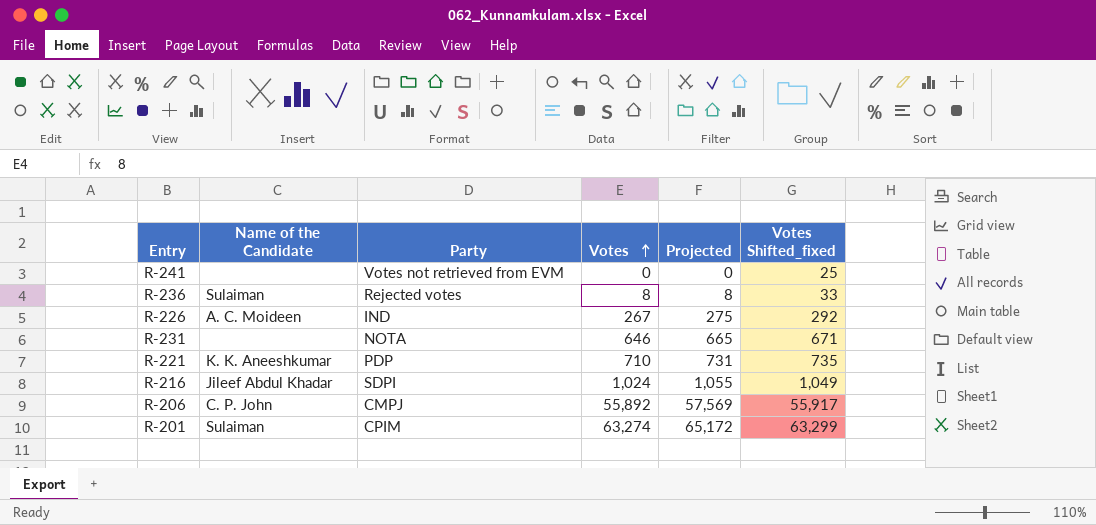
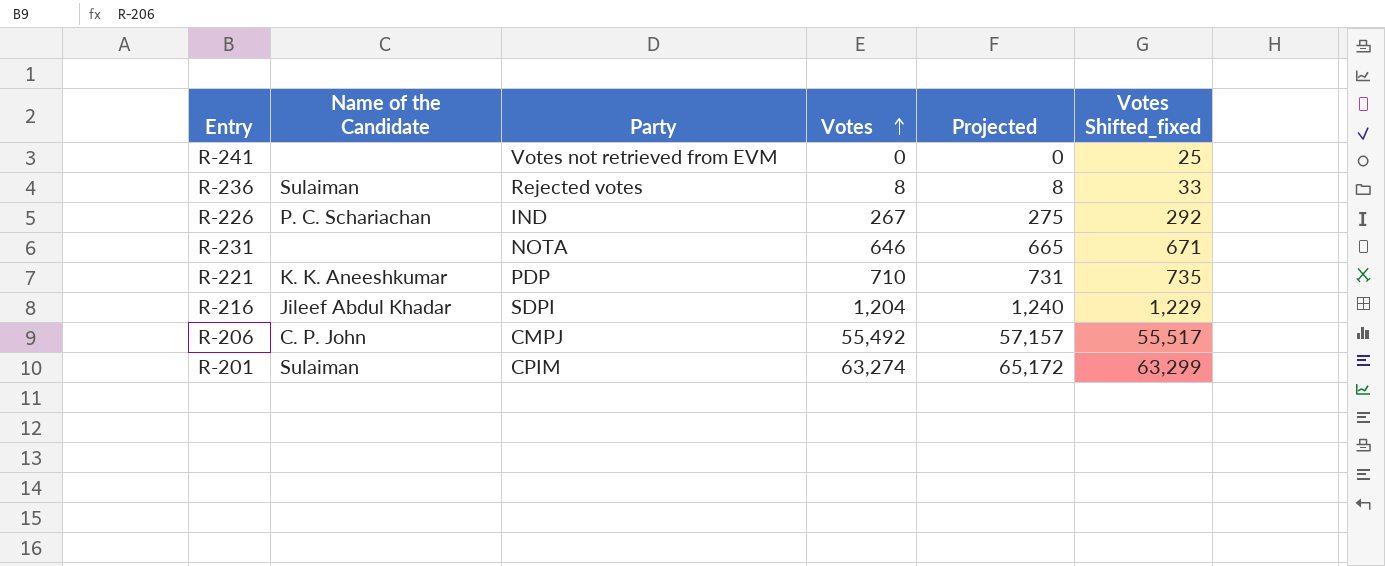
R-226 | Name of the Candidate: A. C. Moideen -> P. C. Schariachan
R-216 | Votes: 1,024 -> 1,204
R-216 | Projected: 1,055 -> 1,240
R-216 | Votes Shifted_fixed: 1,049 -> 1,229
R-206 | Votes: 55,892 -> 55,492
R-206 | Projected: 57,569 -> 57,157
R-206 | Votes Shifted_fixed: 55,917 -> 55,517

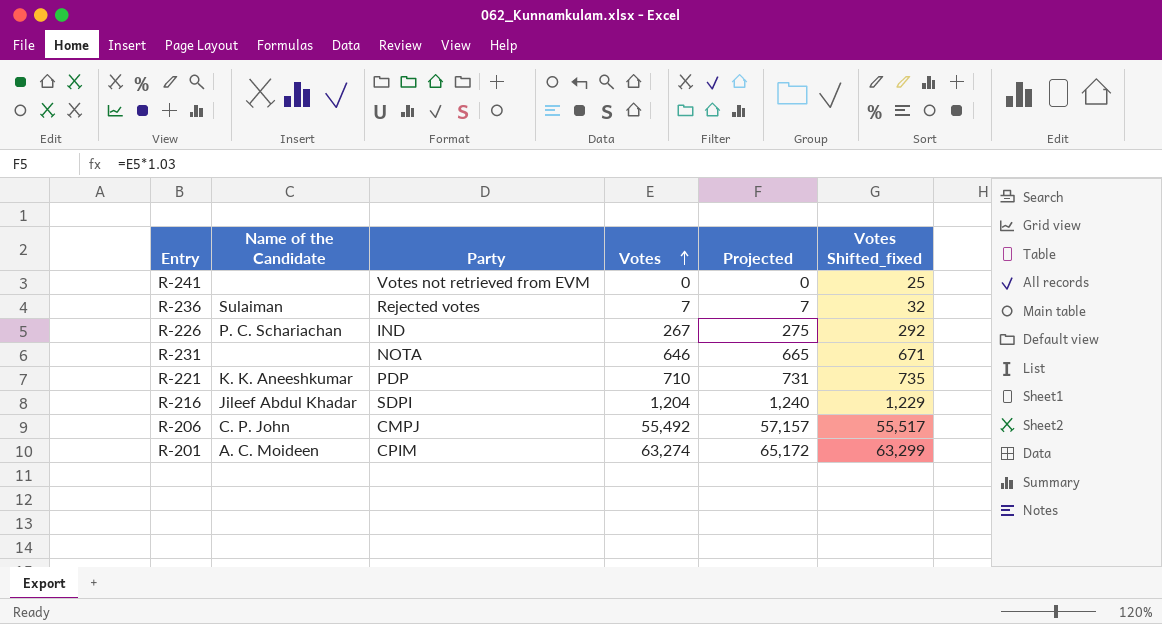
R-236 | Votes: 8 -> 7
R-236 | Projected: 8 -> 7
R-236 | Votes Shifted_fixed: 33 -> 32
R-201 | Name of the Candidate: Sulaiman -> A. C. Moideen

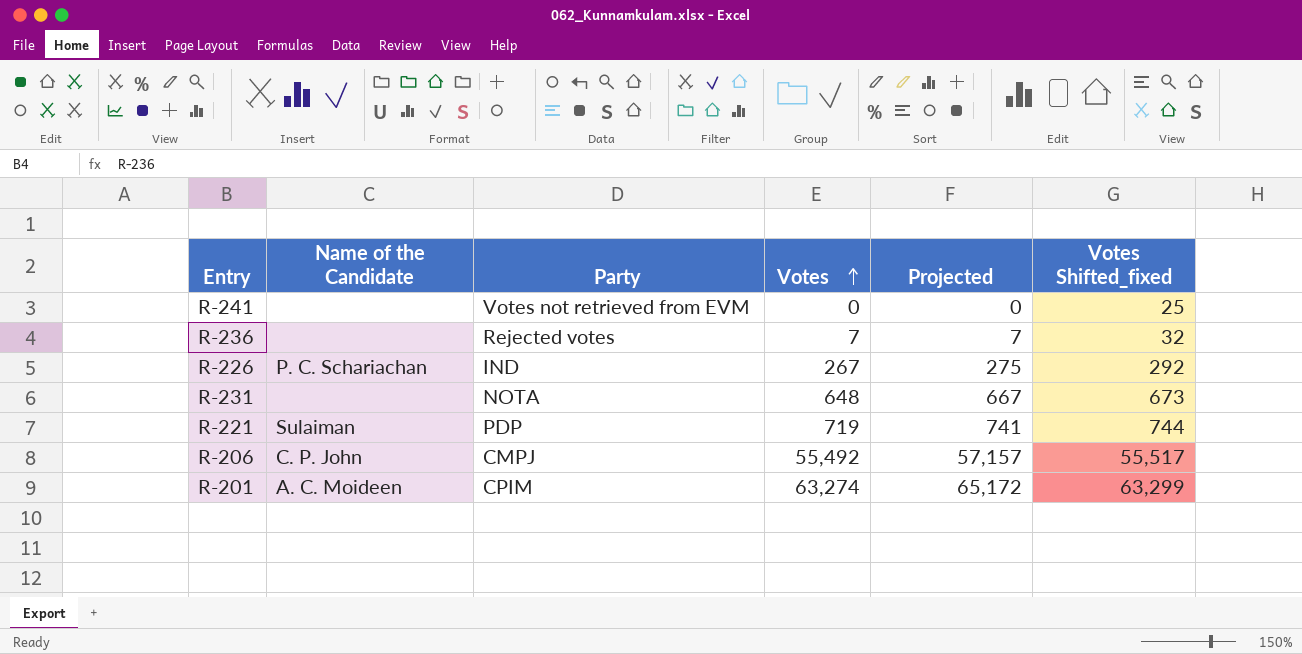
row R-216: Jileef Abdul Khadar | SDPI | 1,204 | 1,240 | 1,229 -> none
R-236 | Name of the Candidate: Sulaiman -> none
R-231 | Votes: 646 -> 648
R-231 | Projected: 665 -> 667
R-231 | Votes Shifted_fixed: 671 -> 673
R-221 | Name of the Candidate: K. K. Aneeshkumar -> Sulaiman
R-221 | Votes: 710 -> 719
R-221 | Projected: 731 -> 741
R-221 | Votes Shifted_fixed: 735 -> 744

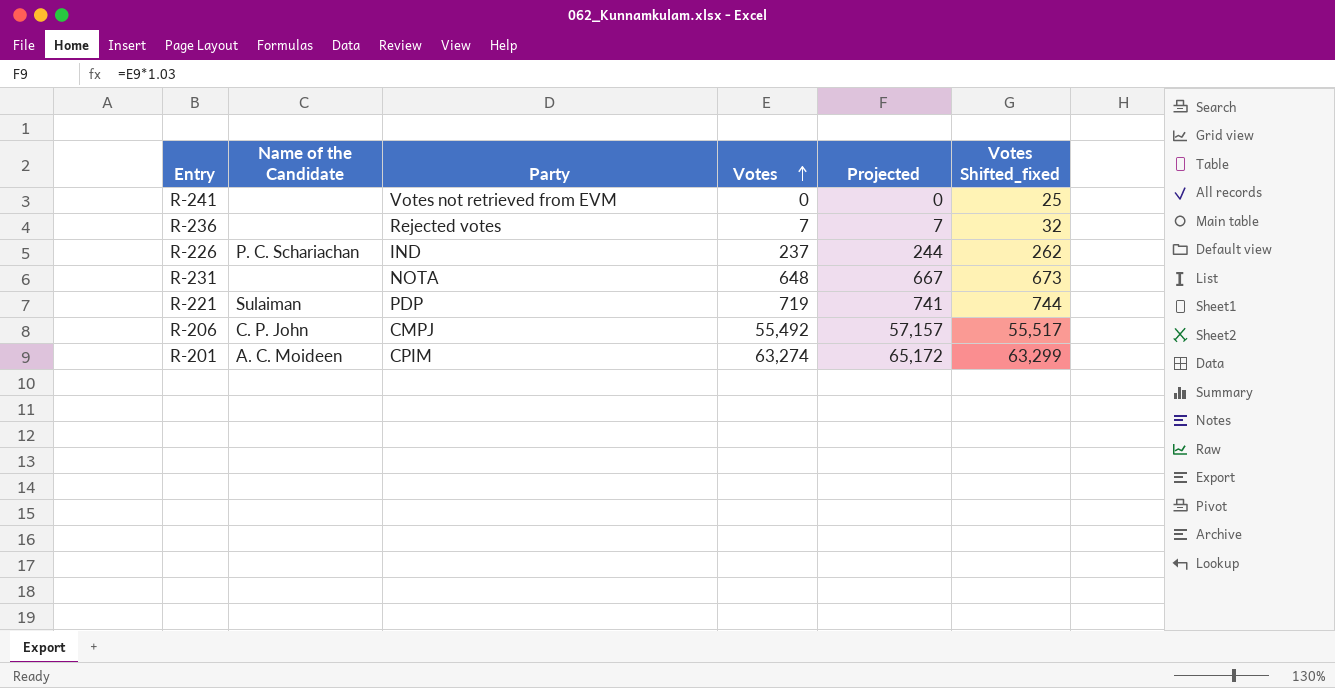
R-226 | Votes: 267 -> 237
R-226 | Projected: 275 -> 244
R-226 | Votes Shifted_fixed: 292 -> 262

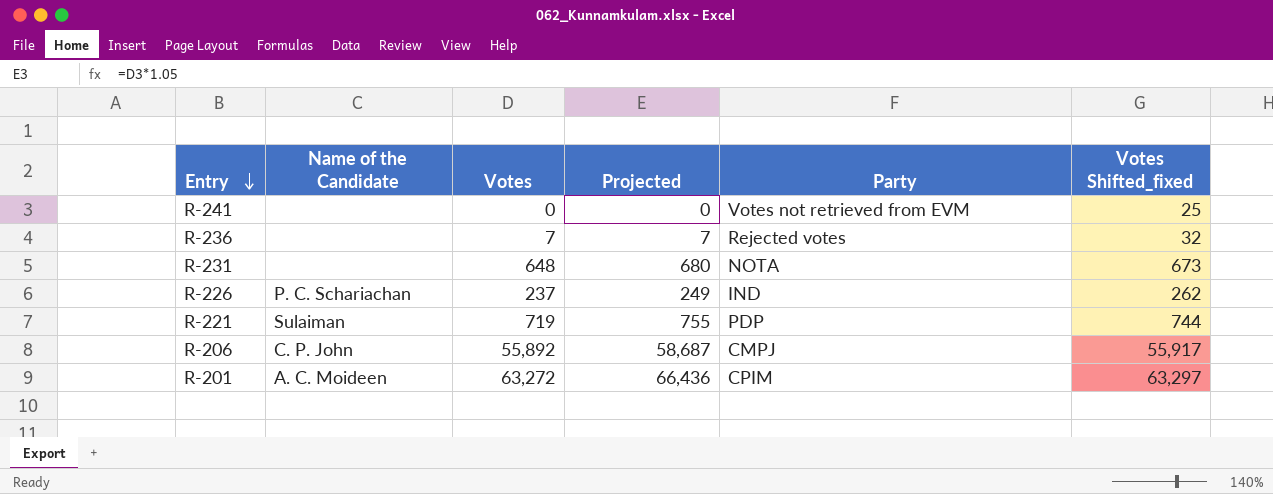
row order: Votes ascending -> Entry descending
column Projected | formula: [Votes] * 1.03 -> [Votes] * 1.05
column Party | position: 3 -> 5
R-206 | Votes: 55,492 -> 55,892
R-206 | Votes Shifted_fixed: 55,517 -> 55,917
R-201 | Votes: 63,274 -> 63,272
R-201 | Votes Shifted_fixed: 63,299 -> 63,297

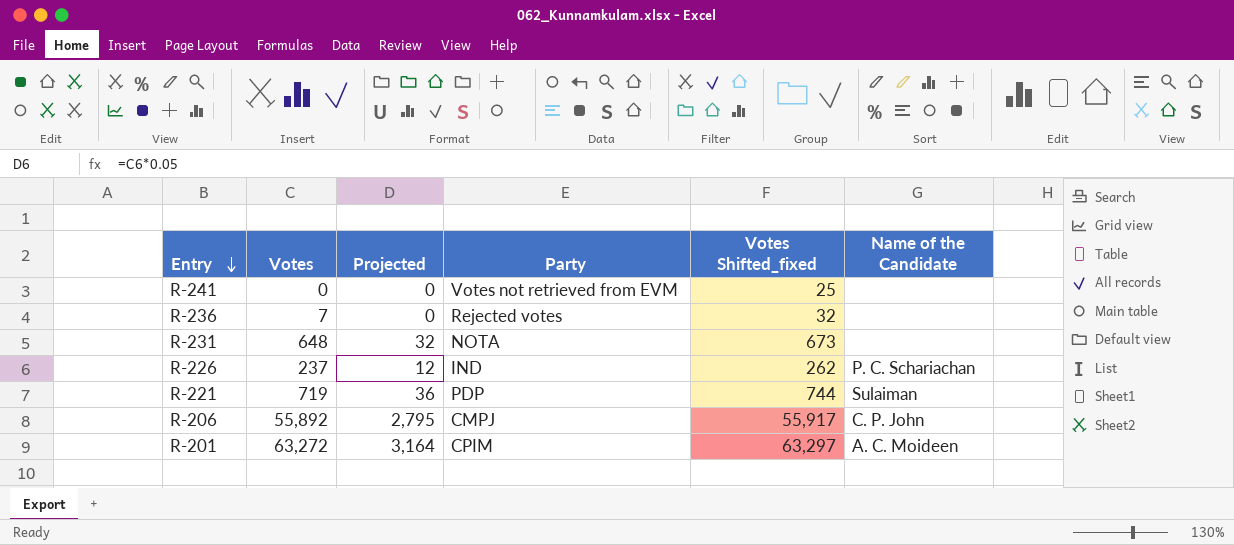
column Projected | formula: [Votes] * 1.05 -> [Votes] * 0.05
column Name of the Candidate | position: 2 -> 6

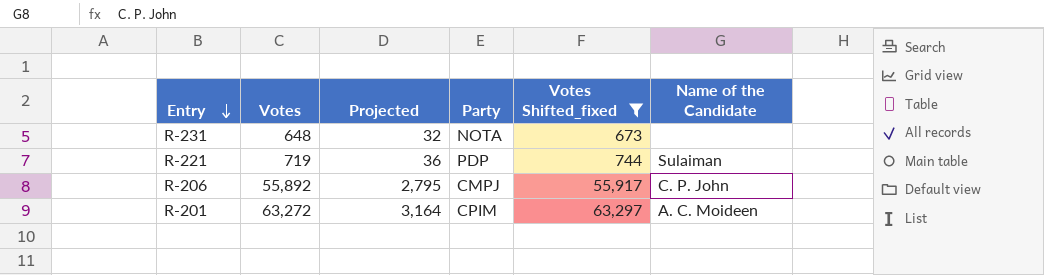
filter: none -> Votes Shifted_fixed >= 673

